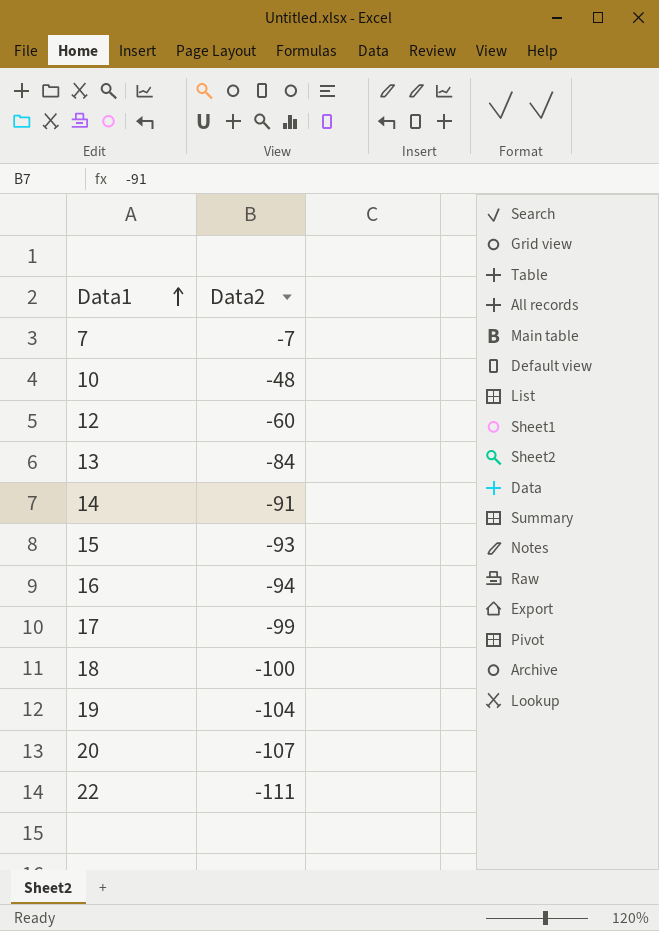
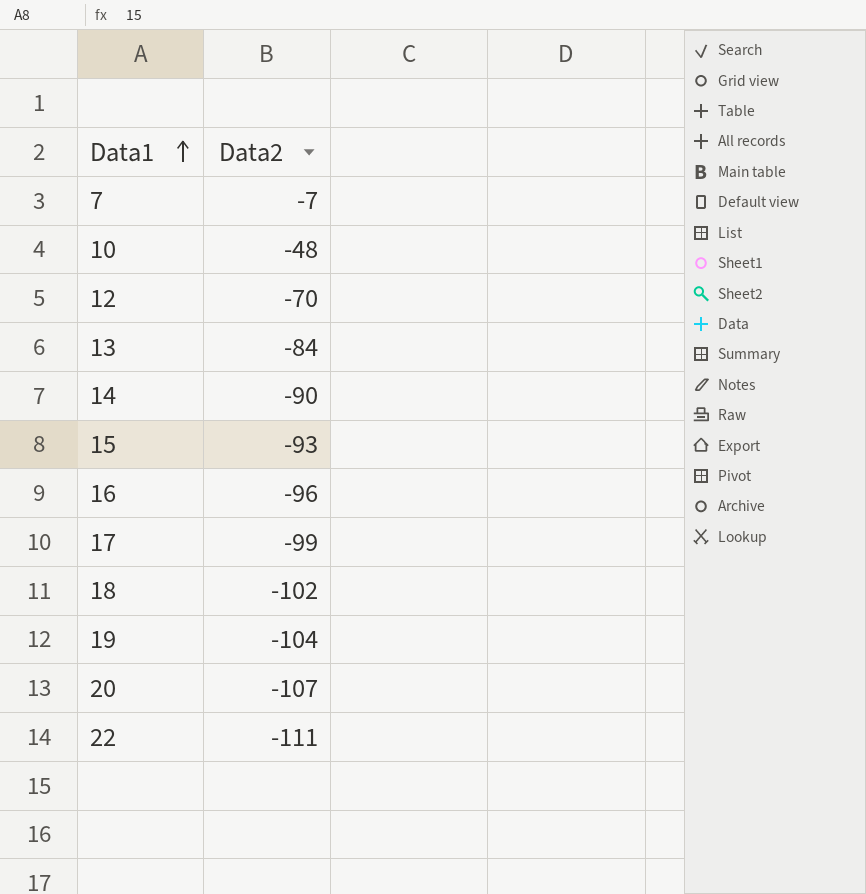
12 | Data2: -60 -> -70
14 | Data2: -91 -> -90
16 | Data2: -94 -> -96
18 | Data2: -100 -> -102

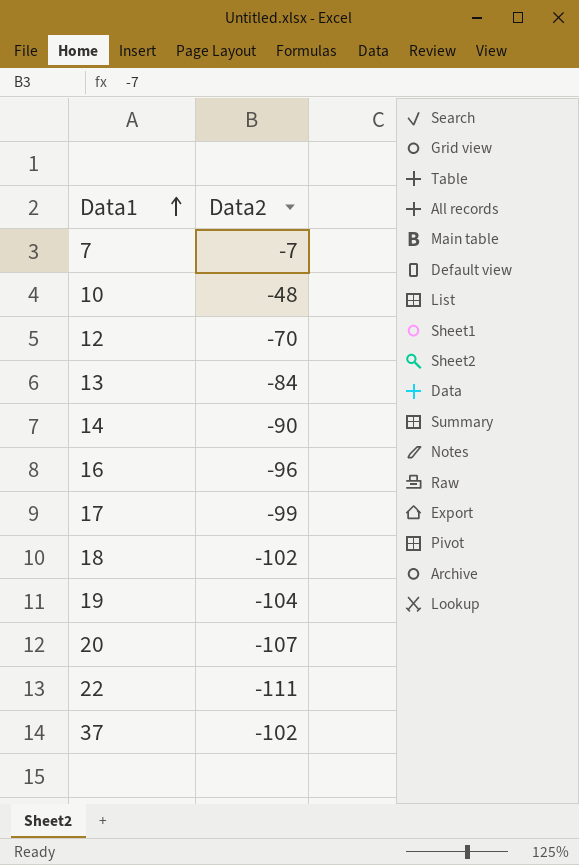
row 15: -93 -> none
row 37: none -> -102

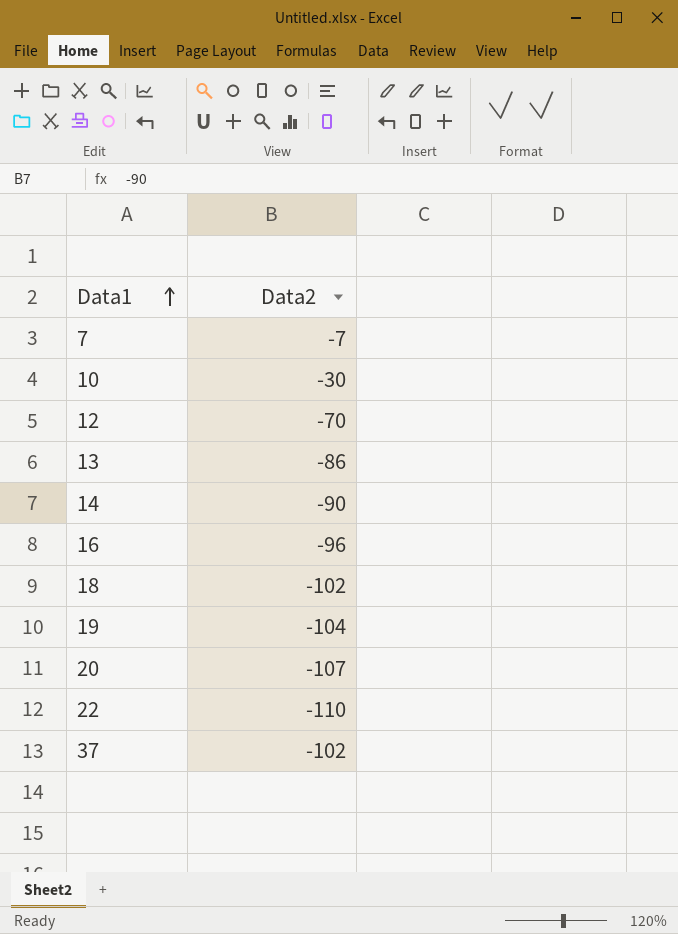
row 17: -99 -> none
10 | Data2: -48 -> -30
13 | Data2: -84 -> -86
22 | Data2: -111 -> -110

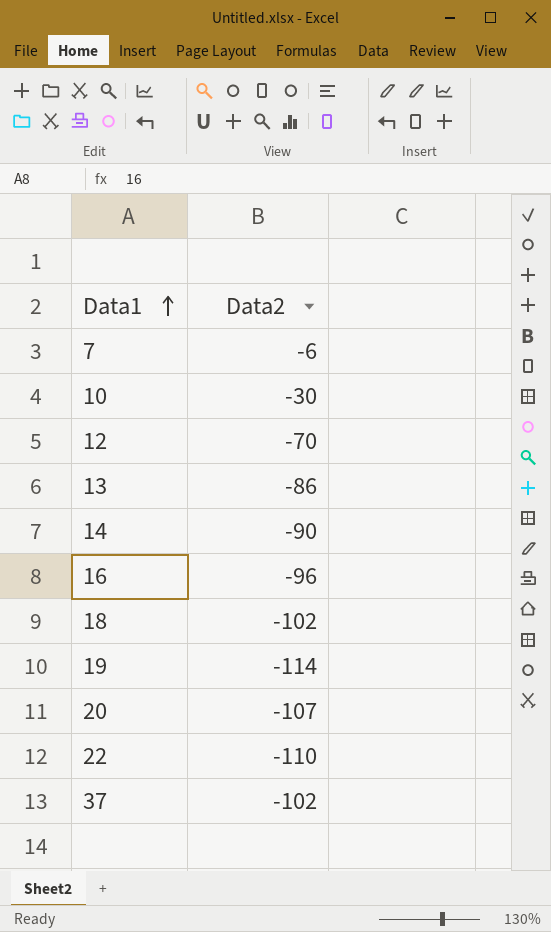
7 | Data2: -7 -> -6
19 | Data2: -104 -> -114

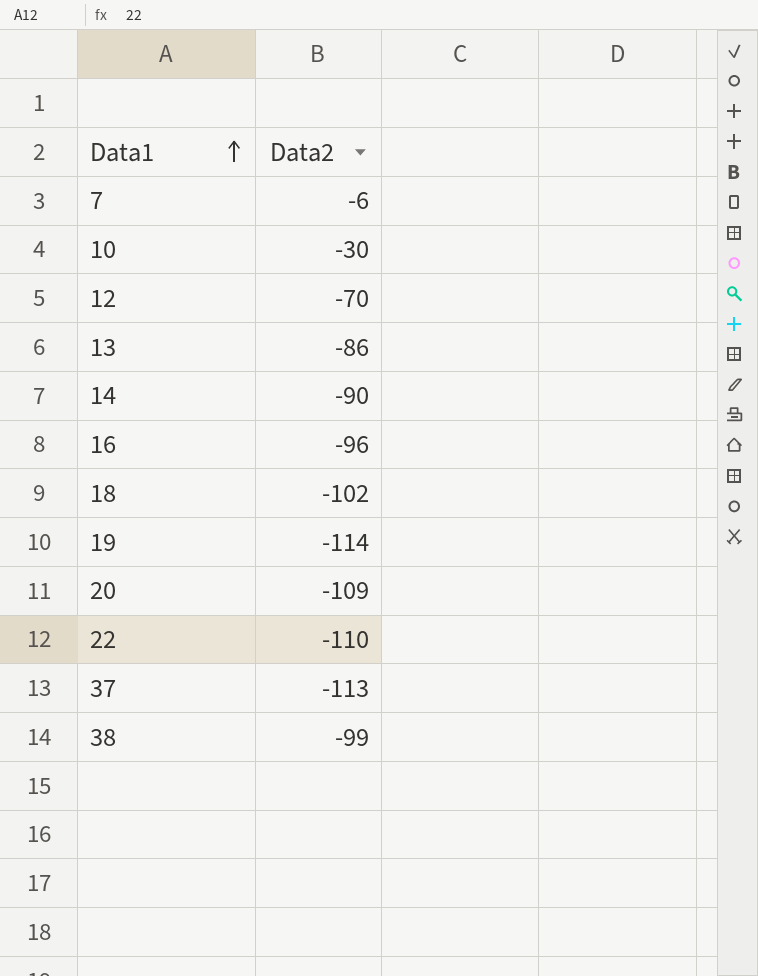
20 | Data2: -107 -> -109
37 | Data2: -102 -> -113
row 38: none -> -99

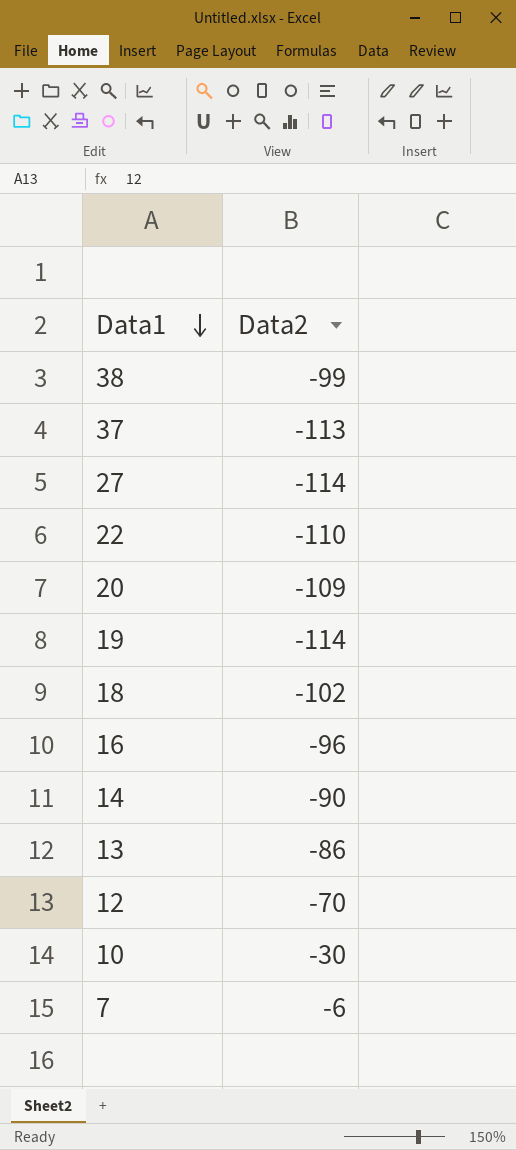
row order: Data1 ascending -> Data1 descending
row 27: none -> -114

